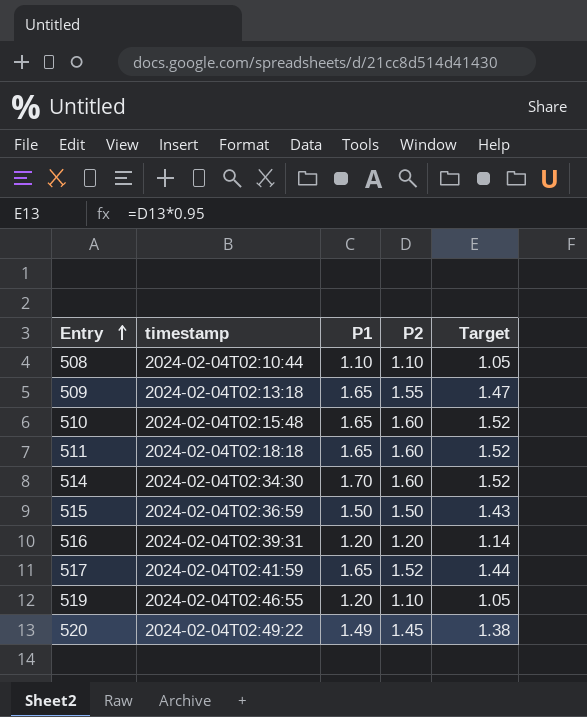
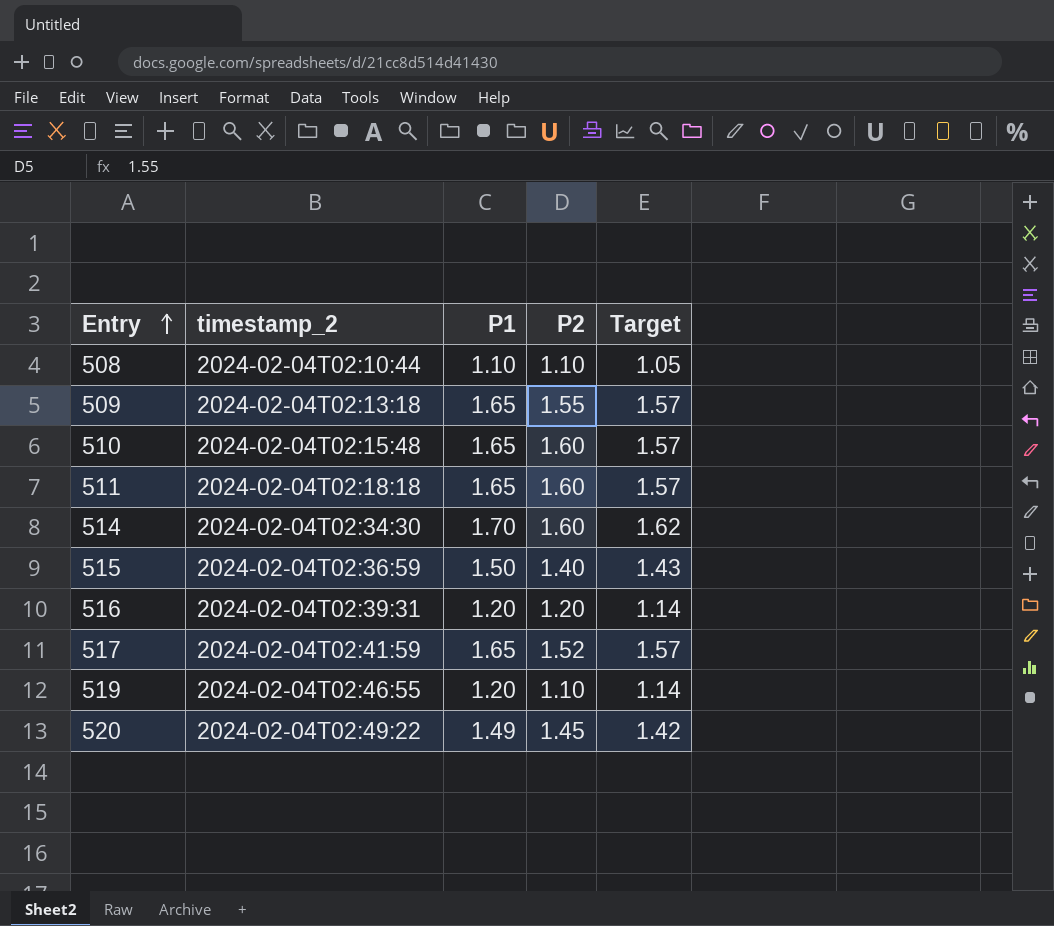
column name: timestamp -> timestamp_2
column Target | formula: [P2] * 0.95 -> [P1] * 0.95
515 | P2: 1.50 -> 1.40

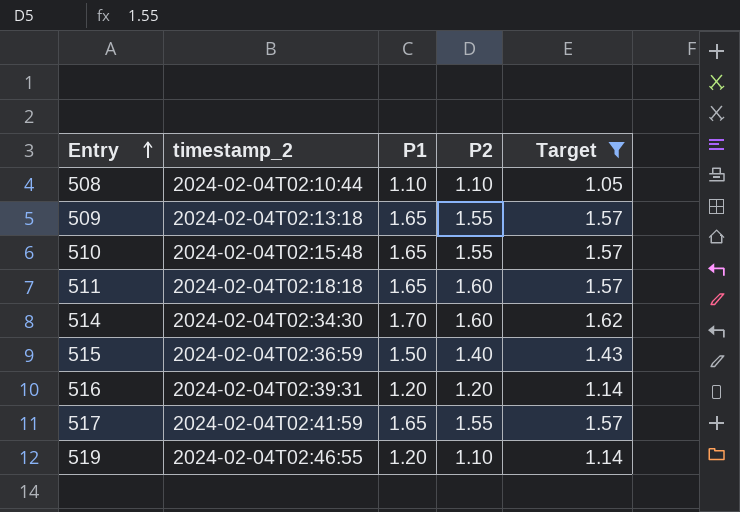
filter: none -> Target != 1.42
510 | P2: 1.60 -> 1.55
517 | P2: 1.52 -> 1.55

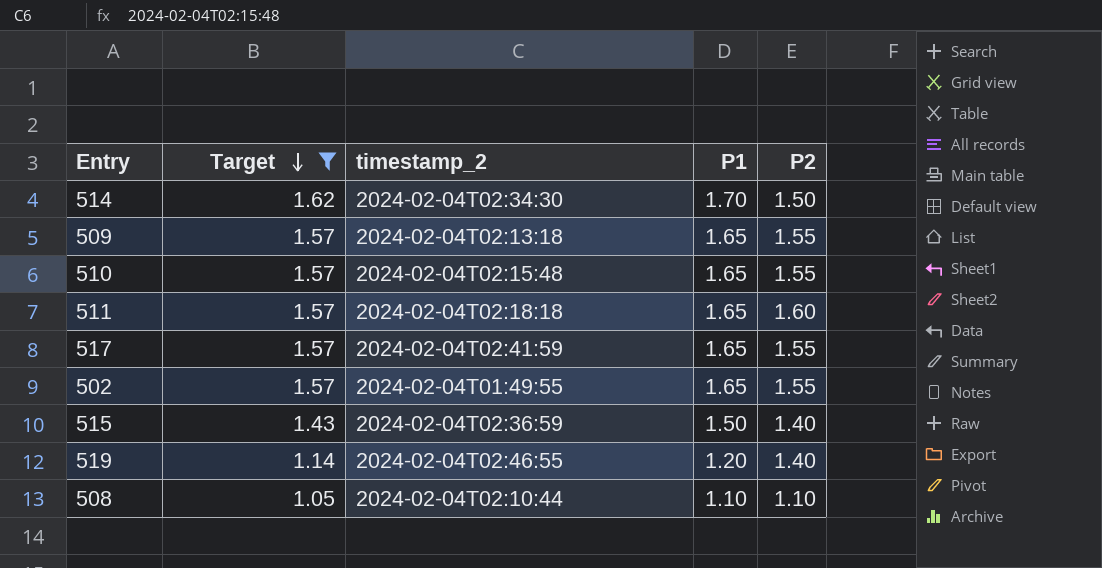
row order: Entry ascending -> Target descending
column Target | position: 5 -> 2
row 516: 2024-02-04T02:39:31 | 1.20 | 1.20 | 1.14 -> none
514 | P2: 1.60 -> 1.50
row 502: none -> 1.57 | 2024-02-04T01:49:55 | 1.65 | 1.55
519 | P2: 1.10 -> 1.40

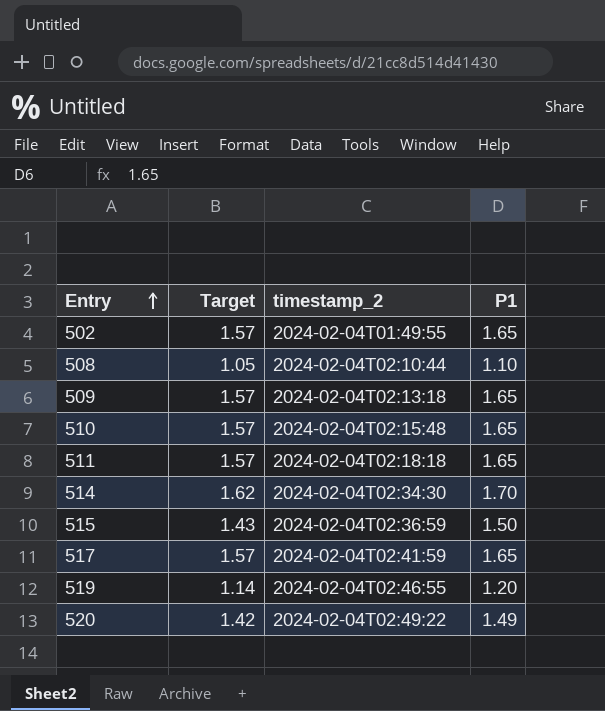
filter: Target != 1.42 -> none
row order: Target descending -> Entry ascending
column P2 | position: 5 -> none

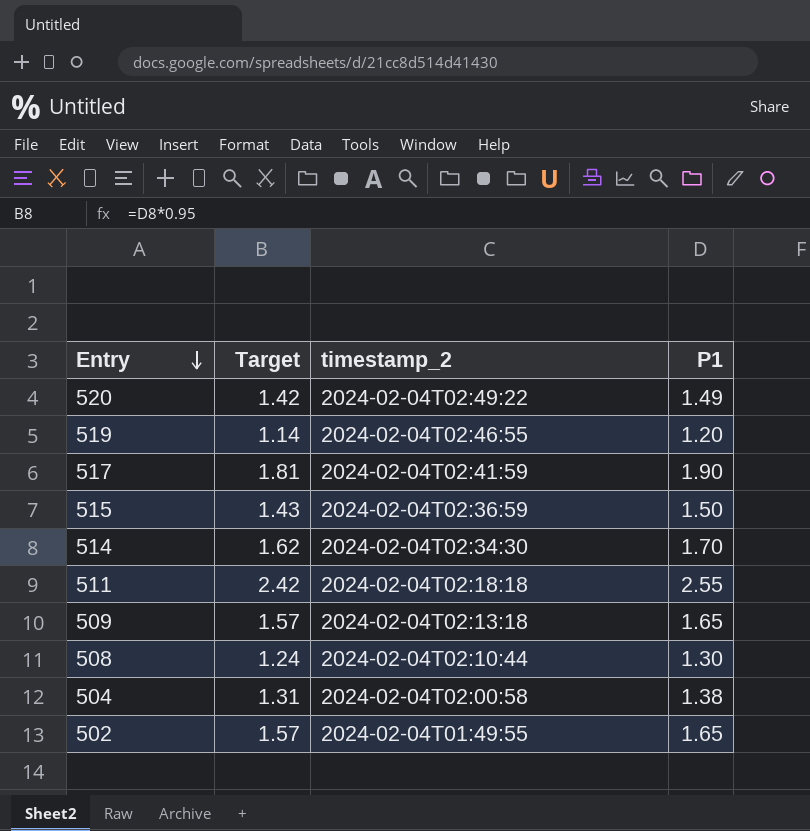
row order: Entry ascending -> Entry descending
row 510: 1.57 | 2024-02-04T02:15:48 | 1.65 -> none
517 | Target: 1.57 -> 1.81
517 | P1: 1.65 -> 1.90
511 | Target: 1.57 -> 2.42
511 | P1: 1.65 -> 2.55
508 | Target: 1.05 -> 1.24
508 | P1: 1.10 -> 1.30
row 504: none -> 1.31 | 2024-02-04T02:00:58 | 1.38

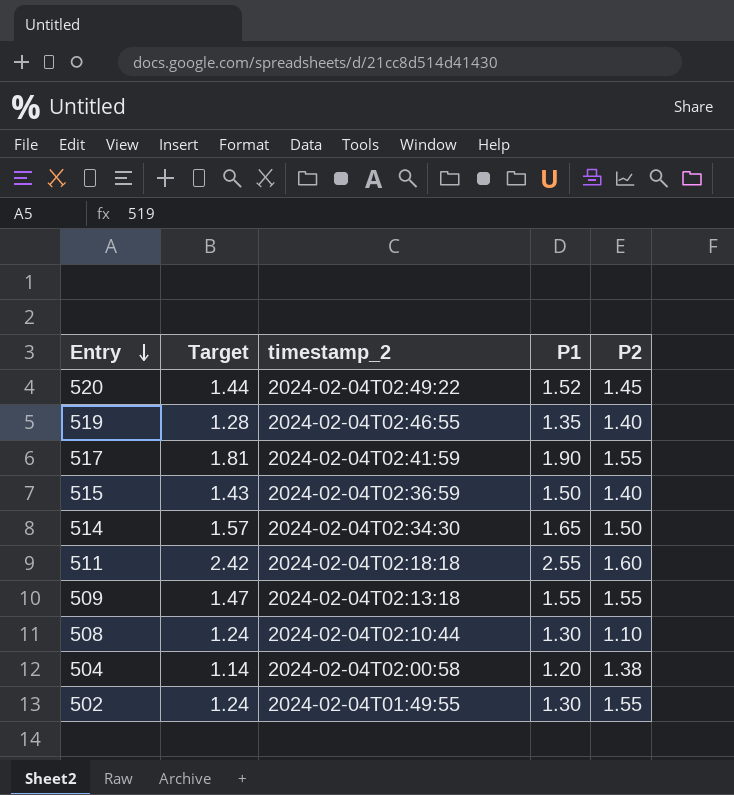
column P2 | position: none -> 5
520 | Target: 1.42 -> 1.44
520 | P1: 1.49 -> 1.52
519 | Target: 1.14 -> 1.28
519 | P1: 1.20 -> 1.35
514 | Target: 1.62 -> 1.57
514 | P1: 1.70 -> 1.65
509 | Target: 1.57 -> 1.47
509 | P1: 1.65 -> 1.55
504 | Target: 1.31 -> 1.14
504 | P1: 1.38 -> 1.20
502 | Target: 1.57 -> 1.24
502 | P1: 1.65 -> 1.30

